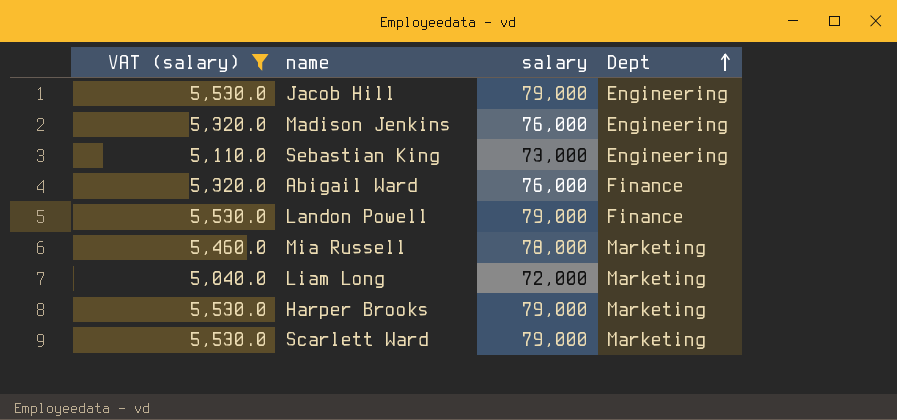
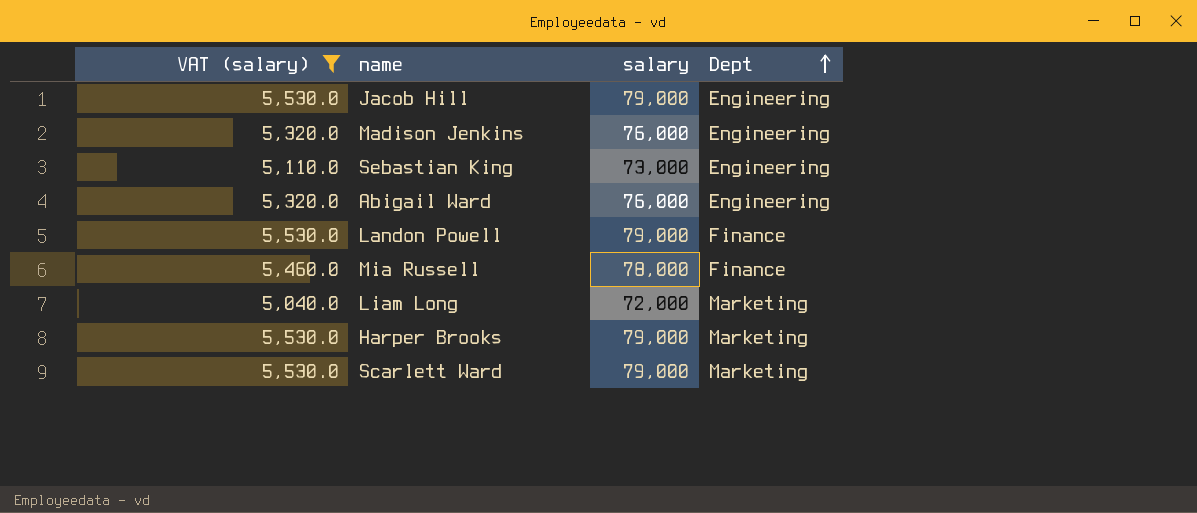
Abigail Ward | Dept: Finance -> Engineering
Mia Russell | Dept: Marketing -> Finance

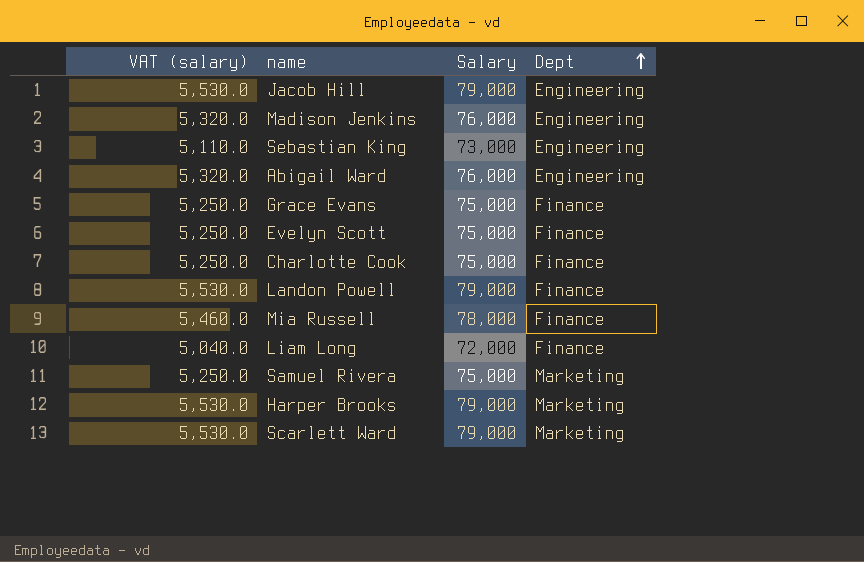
filter: VAT (salary) != 5,250.0 -> none
column name: salary -> Salary
Liam Long | Dept: Marketing -> Finance

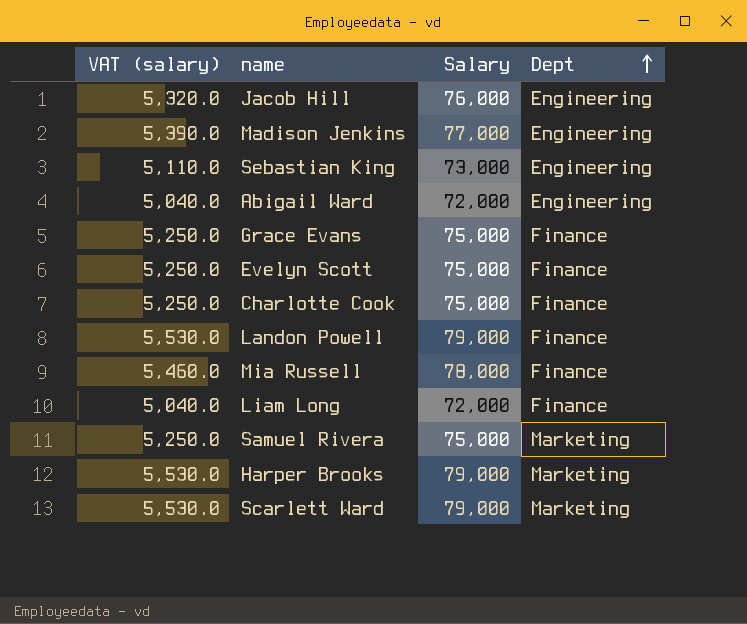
Jacob Hill | VAT (salary): 5,530.0 -> 5,320.0
Jacob Hill | Salary: 79,000 -> 76,000
Madison Jenkins | VAT (salary): 5,320.0 -> 5,390.0
Madison Jenkins | Salary: 76,000 -> 77,000
Abigail Ward | VAT (salary): 5,320.0 -> 5,040.0
Abigail Ward | Salary: 76,000 -> 72,000

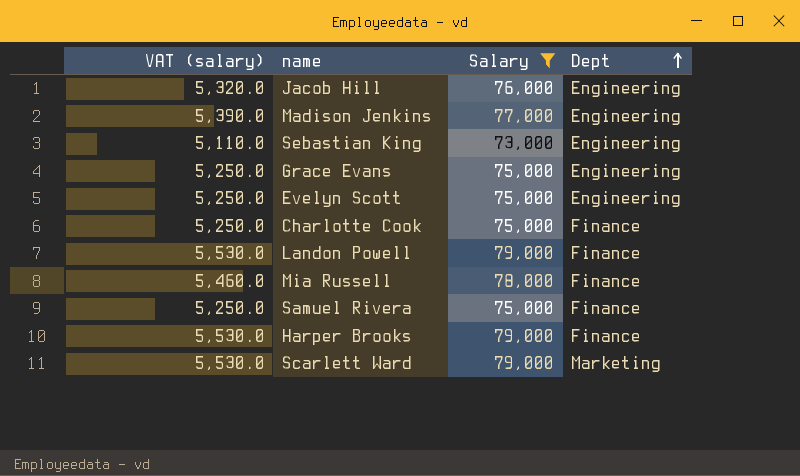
filter: none -> Salary != 72,000
Grace Evans | Dept: Finance -> Engineering
Evelyn Scott | Dept: Finance -> Engineering
Samuel Rivera | Dept: Marketing -> Finance
Harper Brooks | Dept: Marketing -> Finance

